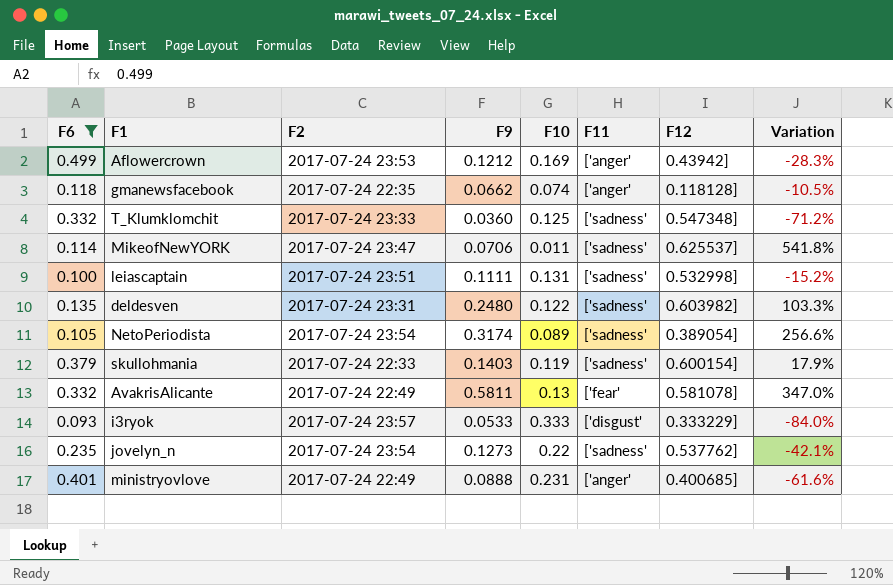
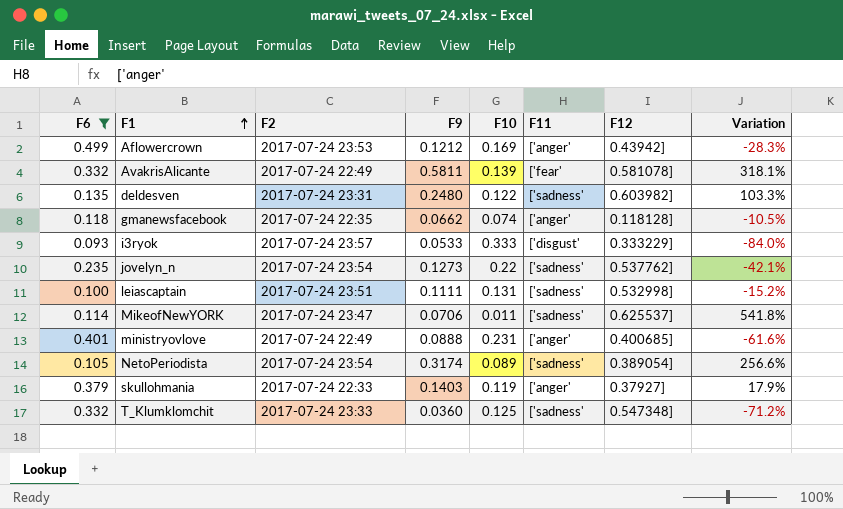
row order: none -> F1 ascending
AvakrisAlicante | F10: 0.13 -> 0.139
AvakrisAlicante | Variation: 347.0% -> 318.1%
skullohmania | F11: ['sadness' -> ['anger'
skullohmania | F12: 0.600154] -> 0.37927]

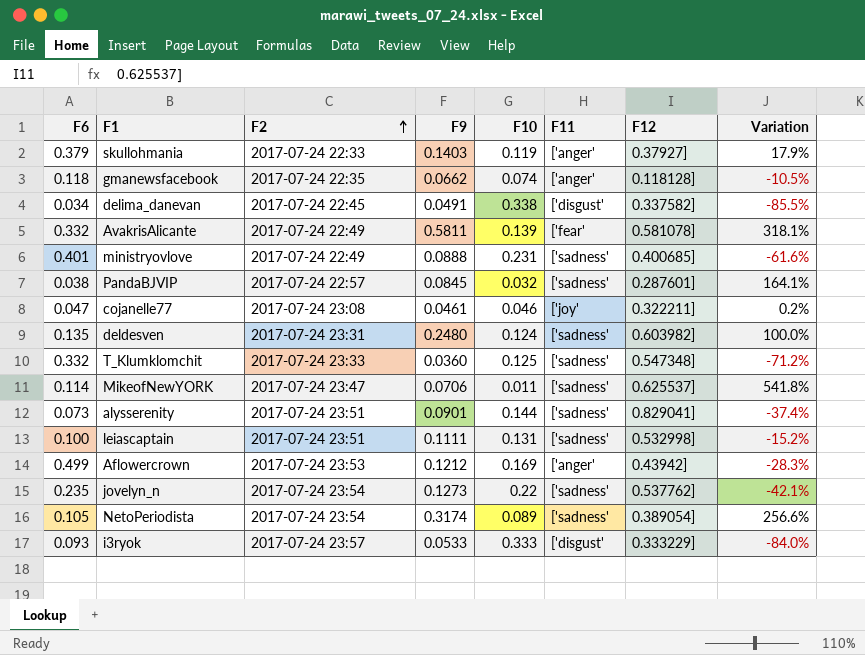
filter: F6 >= 0.093 -> none
row order: F1 ascending -> F2 ascending
ministryovlove | F11: ['anger' -> ['sadness'
deldesven | F10: 0.122 -> 0.124
deldesven | Variation: 103.3% -> 100.0%

